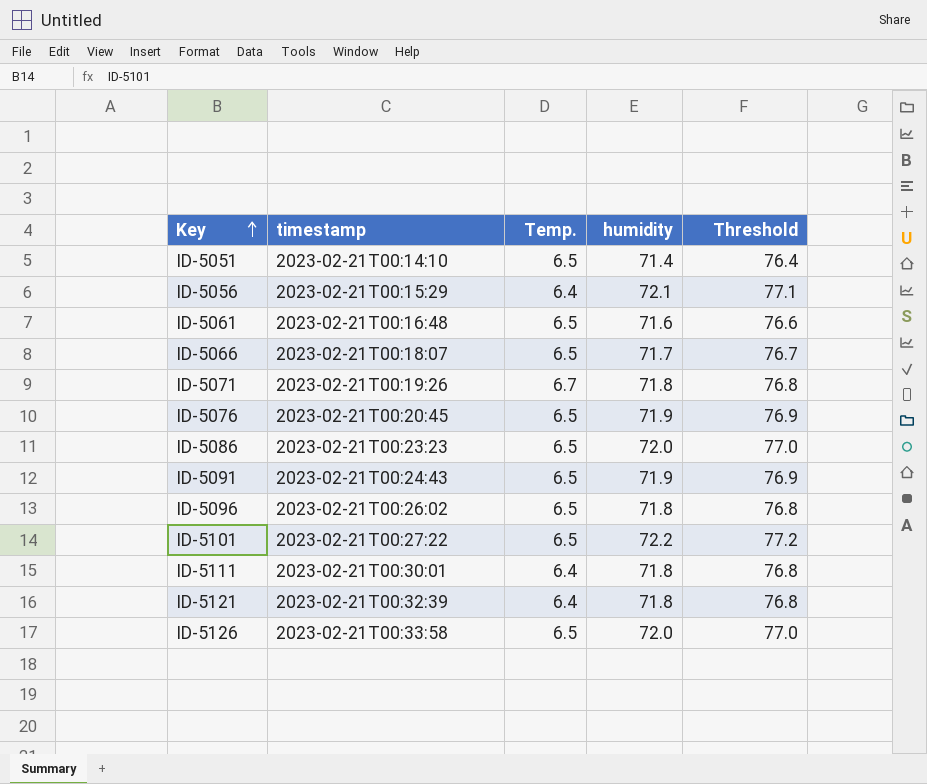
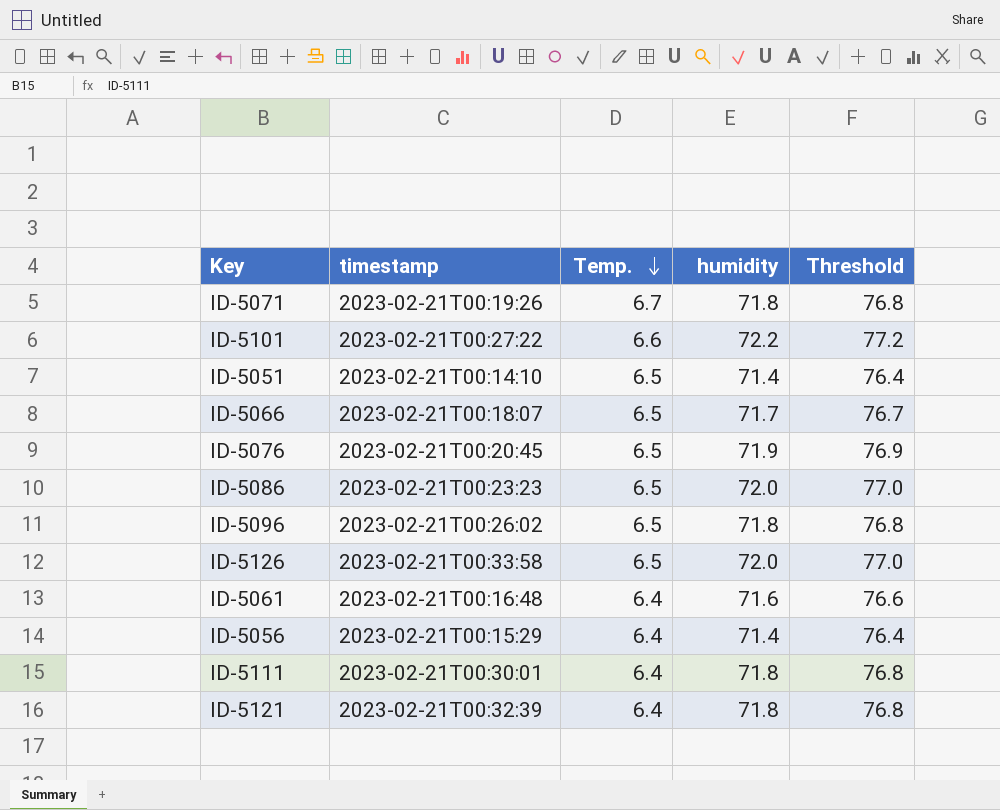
row order: Key ascending -> Temp. descending
row ID-5091: 2023-02-21T00:24:43 | 6.5 | 71.9 | 76.9 -> none
ID-5101 | Temp.: 6.5 -> 6.6
ID-5061 | Temp.: 6.5 -> 6.4
ID-5056 | humidity: 72.1 -> 71.4
ID-5056 | Threshold: 77.1 -> 76.4

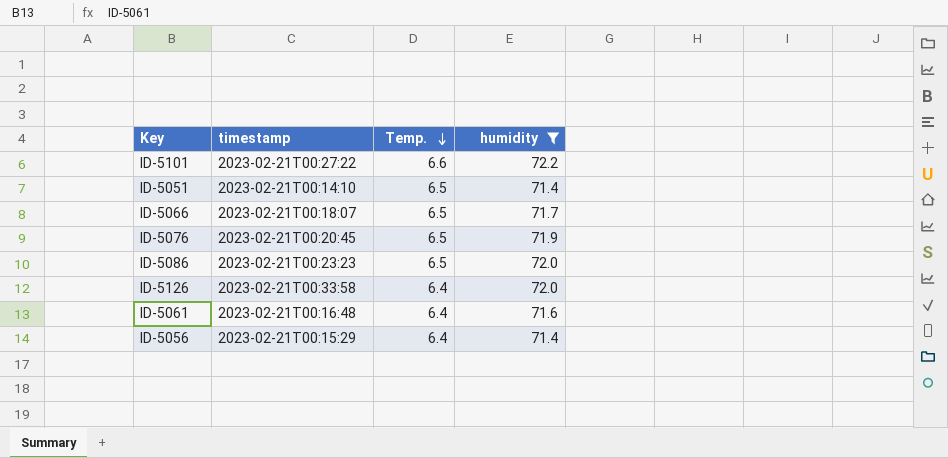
filter: none -> humidity != 71.8
column Threshold | formula: [humidity] + 5 -> none
ID-5126 | Temp.: 6.5 -> 6.4

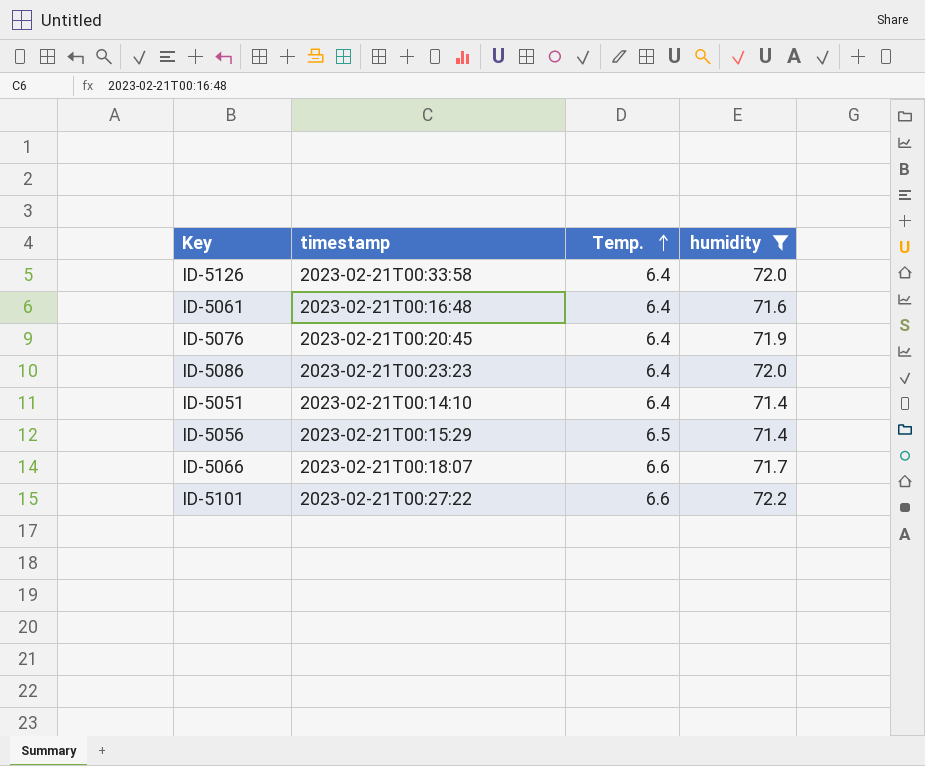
row order: Temp. descending -> Temp. ascending
ID-5076 | Temp.: 6.5 -> 6.4
ID-5086 | Temp.: 6.5 -> 6.4
ID-5051 | Temp.: 6.5 -> 6.4
ID-5056 | Temp.: 6.4 -> 6.5
ID-5066 | Temp.: 6.5 -> 6.6

